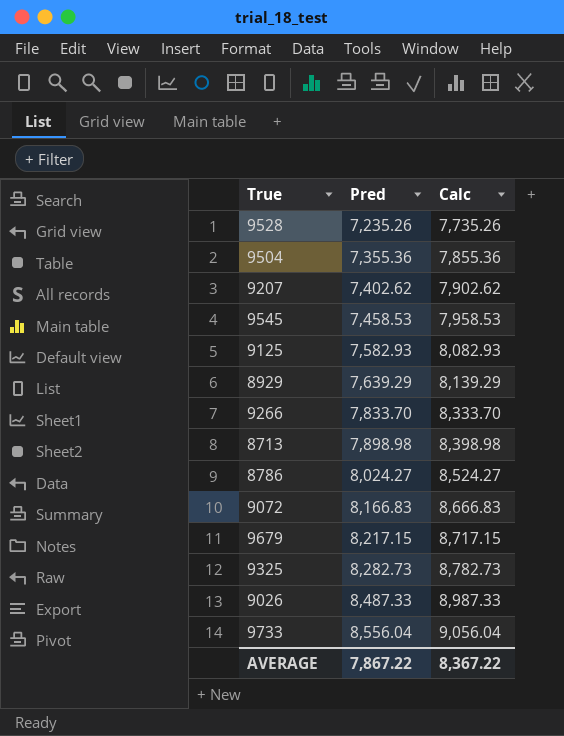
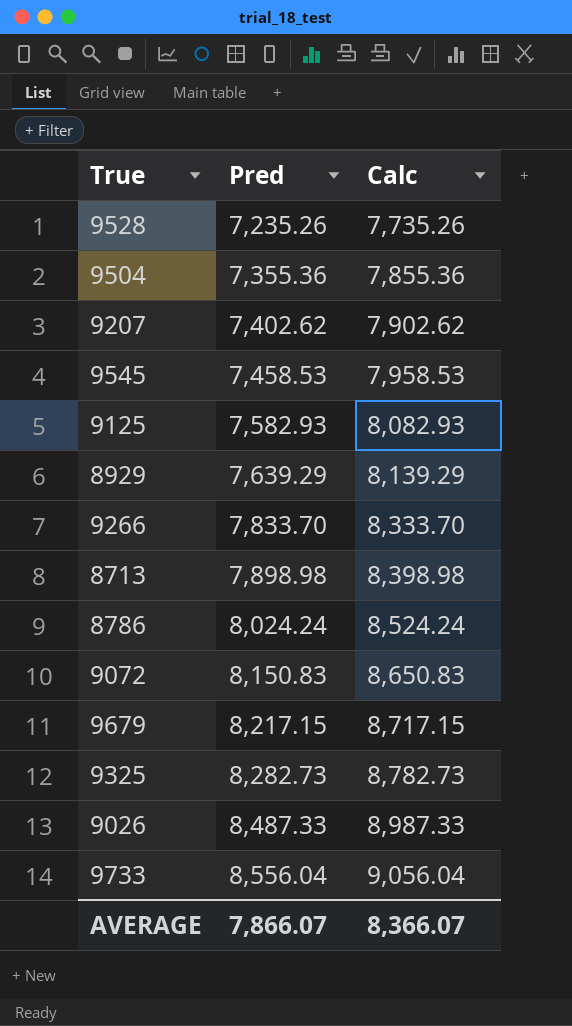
8786 | Pred: 8,024.27 -> 8,024.24
8786 | Calc: 8,524.27 -> 8,524.24
9072 | Pred: 8,166.83 -> 8,150.83
9072 | Calc: 8,666.83 -> 8,650.83
AVERAGE | Pred: 7,867.22 -> 7,866.07
AVERAGE | Calc: 8,367.22 -> 8,366.07

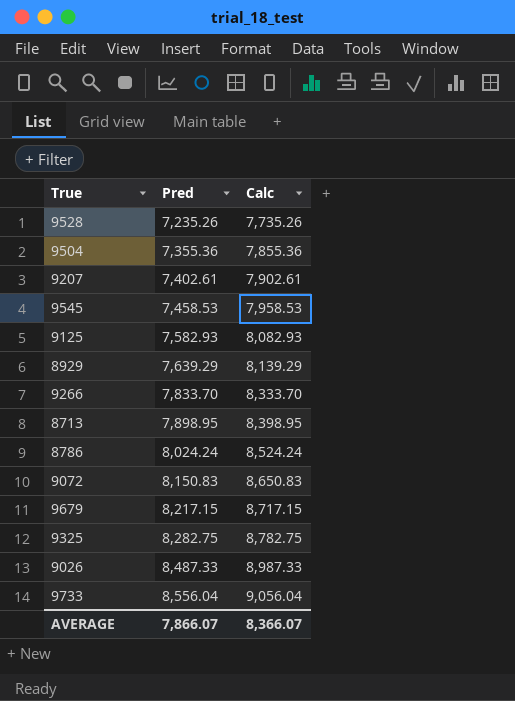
9207 | Pred: 7,402.62 -> 7,402.61
9207 | Calc: 7,902.62 -> 7,902.61
8713 | Pred: 7,898.98 -> 7,898.95
8713 | Calc: 8,398.98 -> 8,398.95
9325 | Pred: 8,282.73 -> 8,282.75
9325 | Calc: 8,782.73 -> 8,782.75

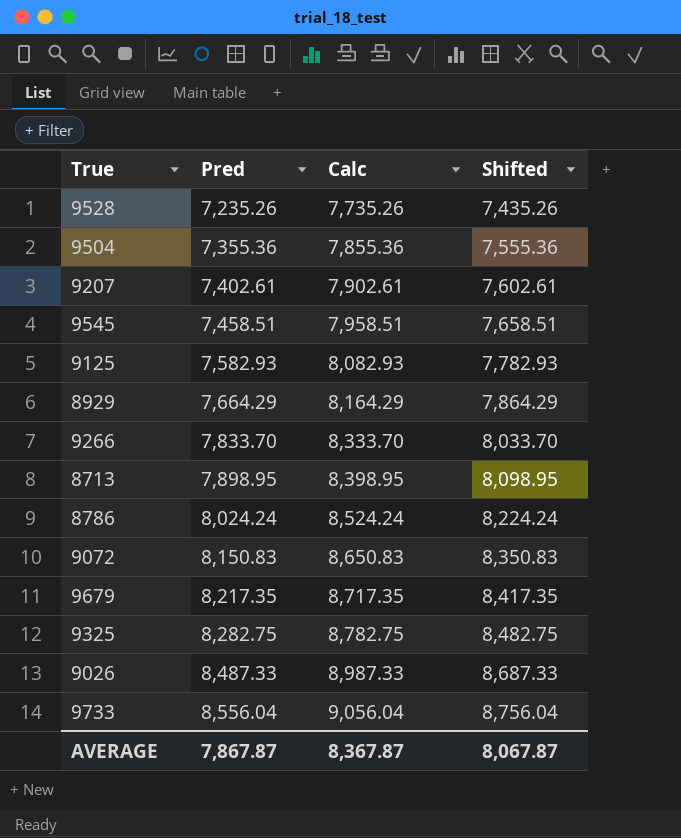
column Shifted | formula: none -> [Pred] + 200
9545 | Pred: 7,458.53 -> 7,458.51
9545 | Calc: 7,958.53 -> 7,958.51
8929 | Pred: 7,639.29 -> 7,664.29
8929 | Calc: 8,139.29 -> 8,164.29
9679 | Pred: 8,217.15 -> 8,217.35
9679 | Calc: 8,717.15 -> 8,717.35
AVERAGE | Pred: 7,866.07 -> 7,867.87
AVERAGE | Calc: 8,366.07 -> 8,367.87

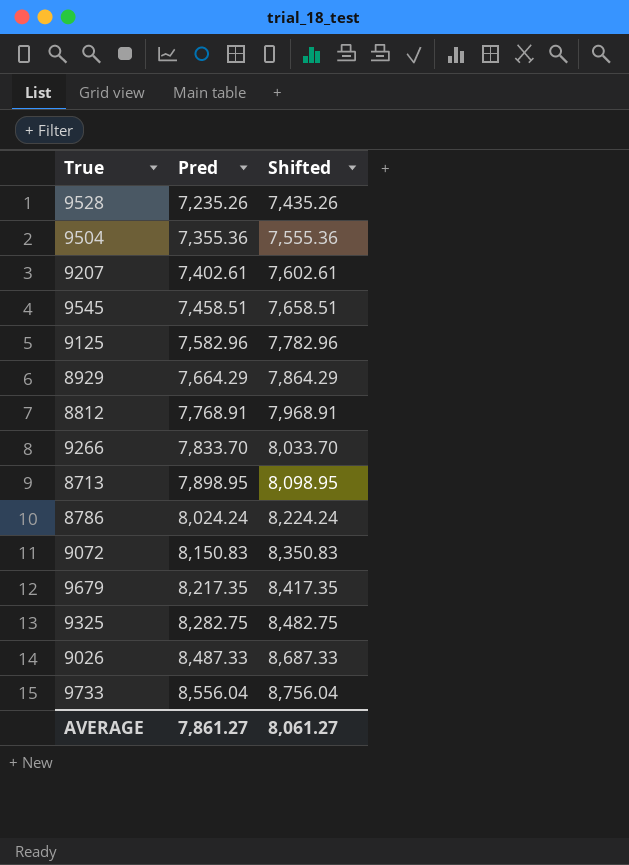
column Calc | formula: [Pred] + 500 -> none
9125 | Pred: 7,582.93 -> 7,582.96
9125 | Shifted: 7,782.93 -> 7,782.96
row 8812: none -> 7,768.91 | 7,968.91
AVERAGE | Pred: 7,867.87 -> 7,861.27
AVERAGE | Shifted: 8,067.87 -> 8,061.27

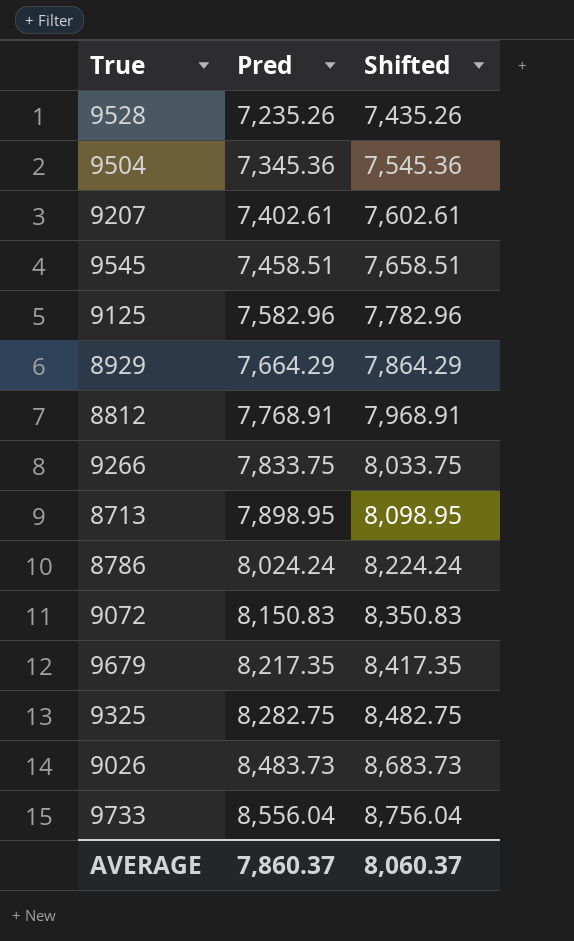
9504 | Pred: 7,355.36 -> 7,345.36
9504 | Shifted: 7,555.36 -> 7,545.36
9266 | Pred: 7,833.70 -> 7,833.75
9266 | Shifted: 8,033.70 -> 8,033.75
9026 | Pred: 8,487.33 -> 8,483.73
9026 | Shifted: 8,687.33 -> 8,683.73
AVERAGE | Pred: 7,861.27 -> 7,860.37
AVERAGE | Shifted: 8,061.27 -> 8,060.37

